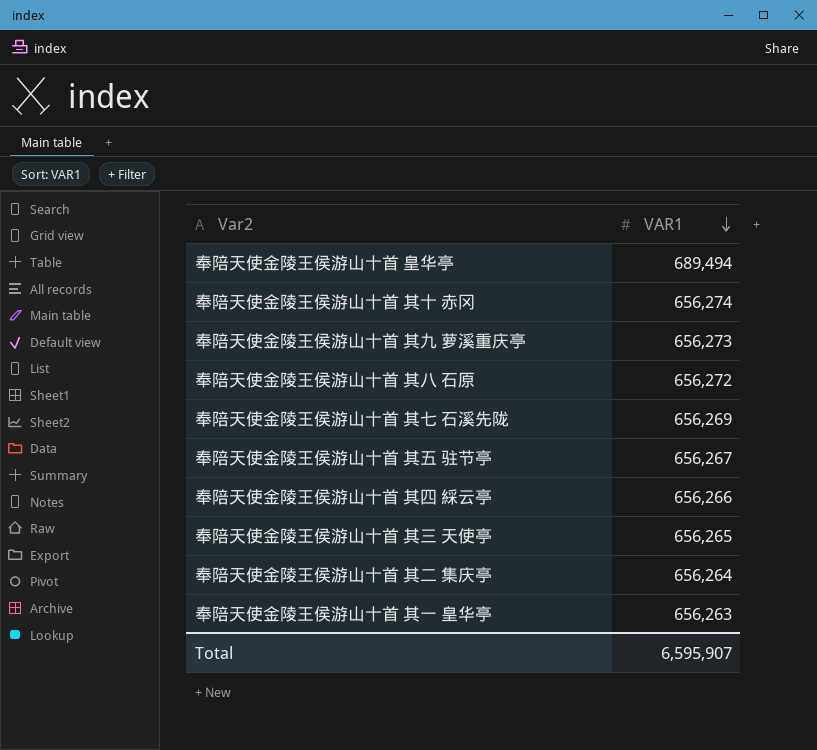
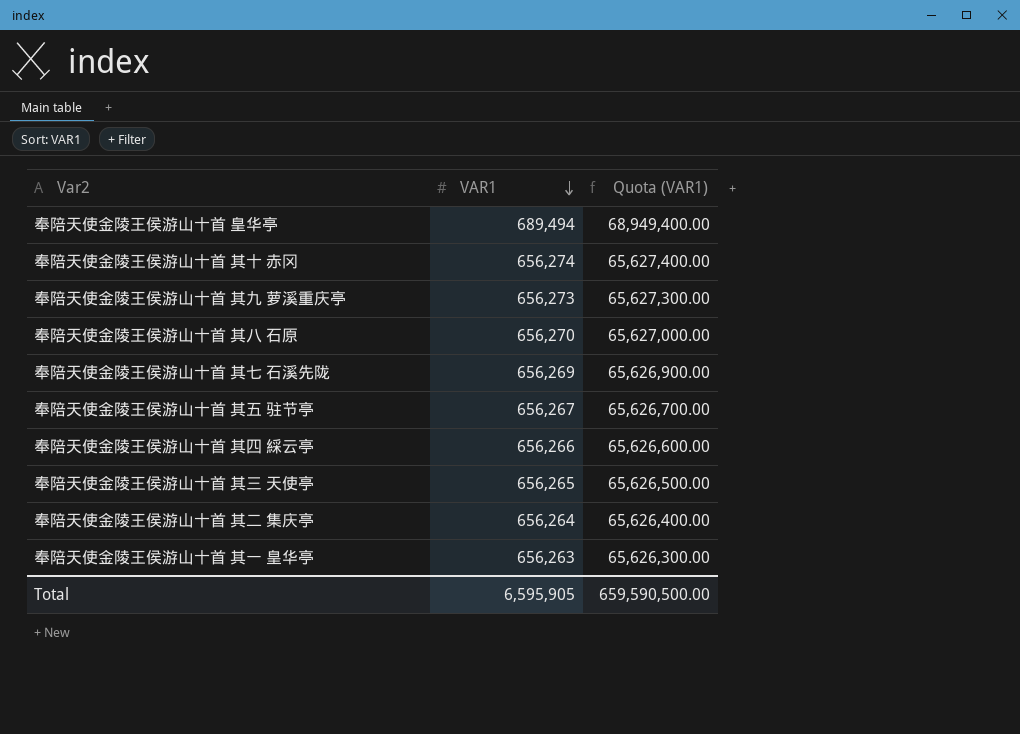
column Quota (VAR1) | formula: none -> [VAR1] * 100
奉陪天使金陵王侯游山十首 其八 石原 | VAR1: 656,272 -> 656,270
Total | VAR1: 6,595,907 -> 6,595,905

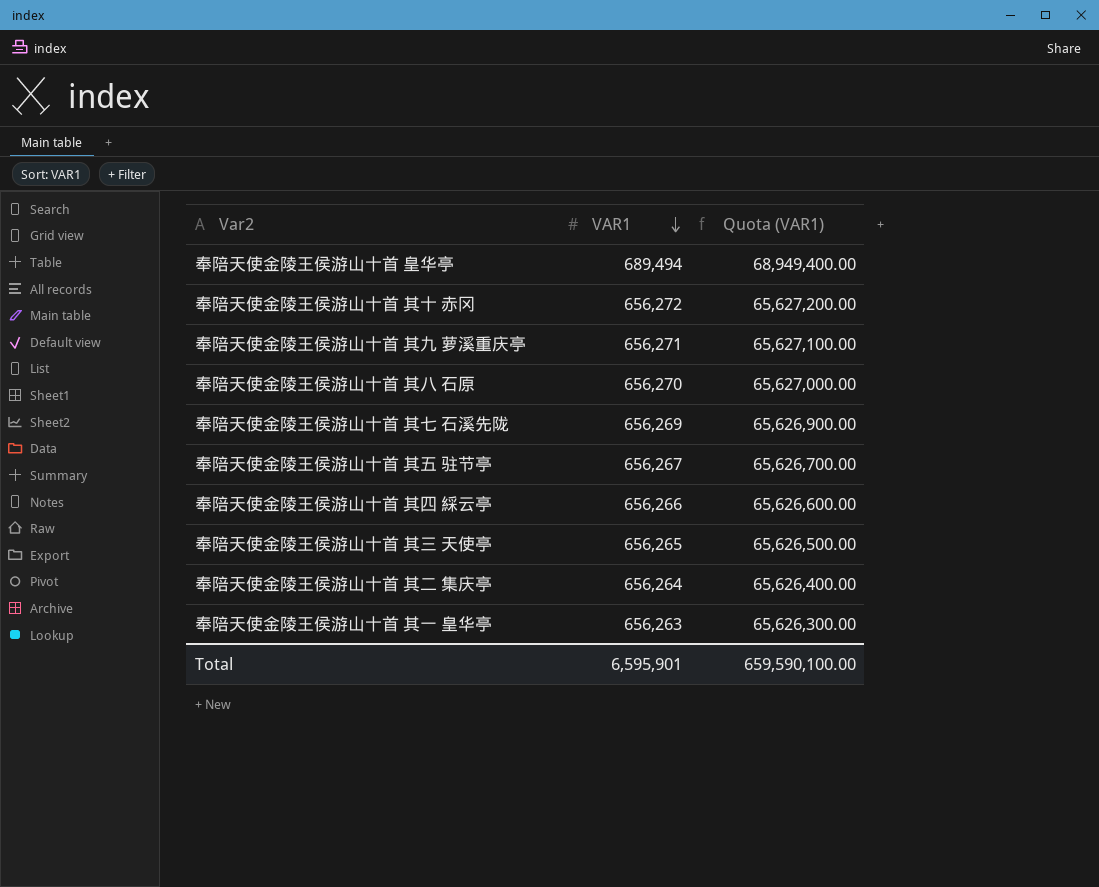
奉陪天使金陵王侯游山十首 其十 赤冈 | VAR1: 656,274 -> 656,272
奉陪天使金陵王侯游山十首 其十 赤冈 | Quota (VAR1): 65,627,400.00 -> 65,627,200.00
奉陪天使金陵王侯游山十首 其九 萝溪重庆亭 | VAR1: 656,273 -> 656,271
奉陪天使金陵王侯游山十首 其九 萝溪重庆亭 | Quota (VAR1): 65,627,300.00 -> 65,627,100.00
Total | VAR1: 6,595,905 -> 6,595,901
Total | Quota (VAR1): 659,590,500.00 -> 659,590,100.00

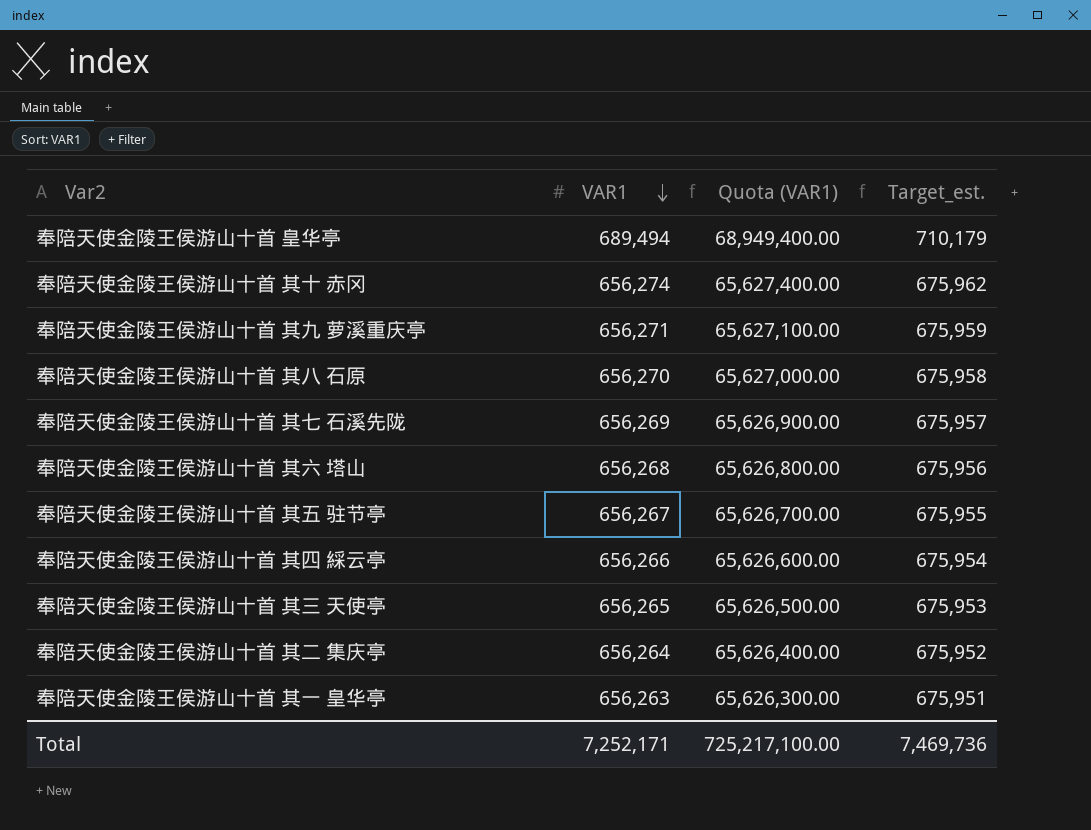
column Target_est. | formula: none -> [VAR1] * 1.03
奉陪天使金陵王侯游山十首 其十 赤冈 | VAR1: 656,272 -> 656,274
奉陪天使金陵王侯游山十首 其十 赤冈 | Quota (VAR1): 65,627,200.00 -> 65,627,400.00
row 奉陪天使金陵王侯游山十首 其六 塔山: none -> 656,268 | 65,626,800.00 | 675,956
Total | VAR1: 6,595,901 -> 7,252,171
Total | Quota (VAR1): 659,590,100.00 -> 725,217,100.00

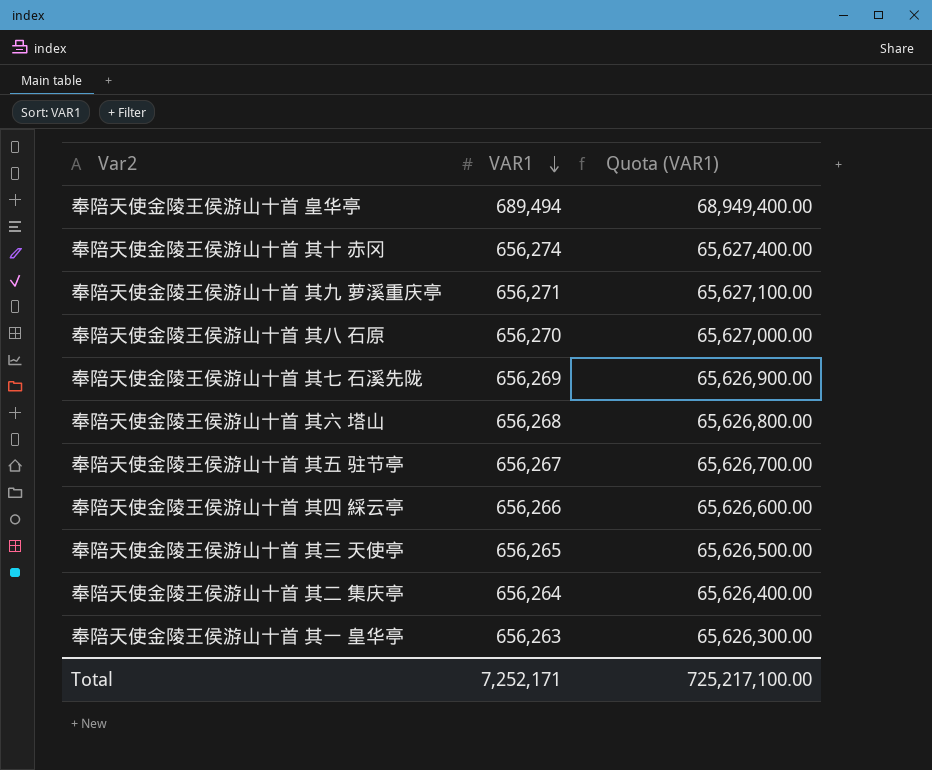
column Target_est. | formula: [VAR1] * 1.03 -> none

